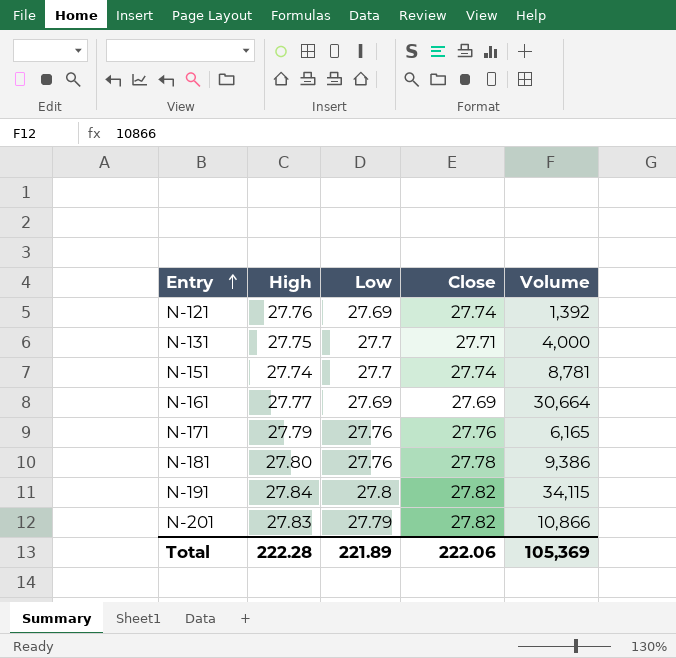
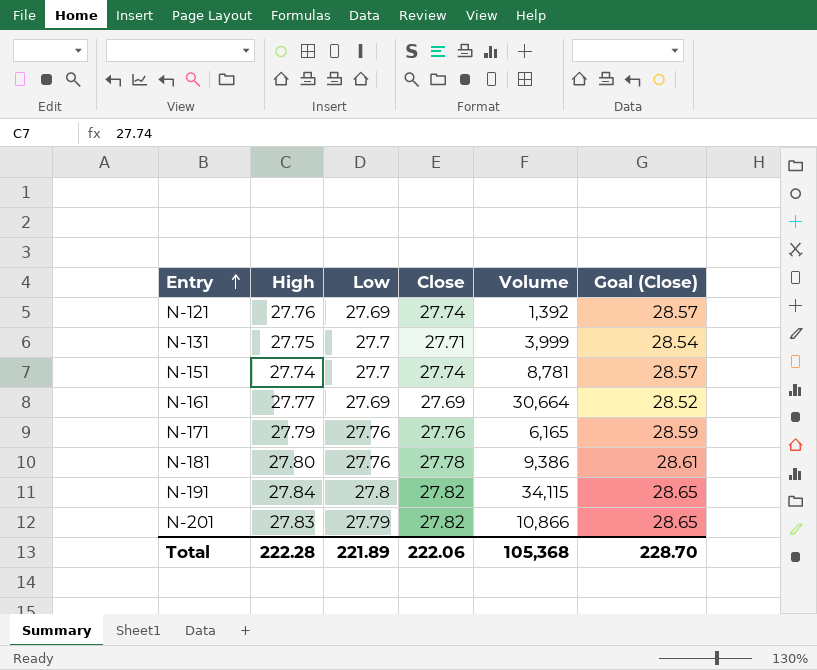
column Goal (Close) | formula: none -> [Close] * 1.03
N-131 | Volume: 4,000 -> 3,999
Total | Volume: 105,369 -> 105,368

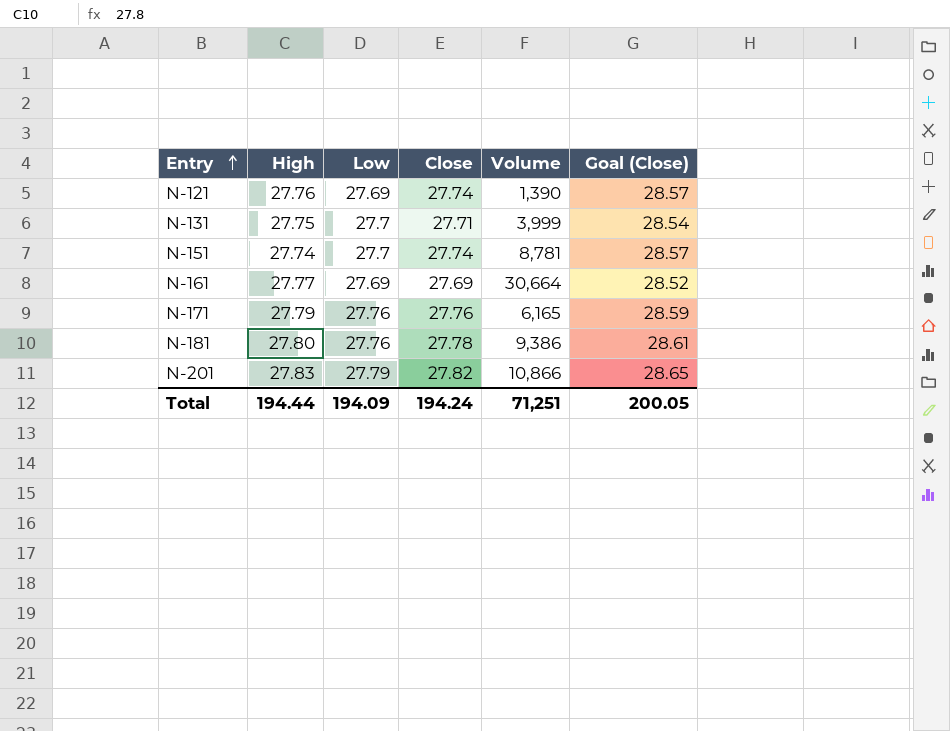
row N-191: 27.84 | 27.8 | 27.82 | 34,115 | 28.65 -> none
N-121 | Volume: 1,392 -> 1,390
Total | High: 222.28 -> 194.44
Total | Low: 221.89 -> 194.09
Total | Close: 222.06 -> 194.24
Total | Volume: 105,368 -> 71,251
Total | Goal (Close): 228.70 -> 200.05

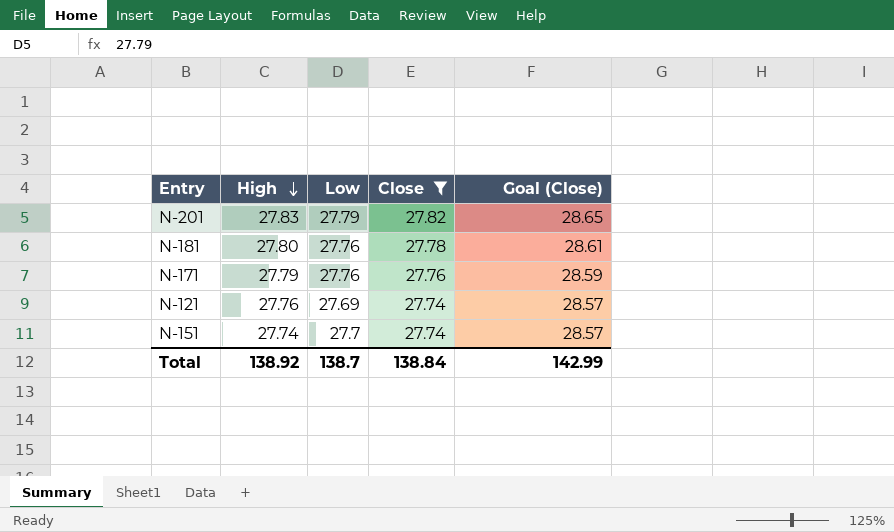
filter: none -> Close >= 27.74
row order: Entry ascending -> High descending
column Volume | position: 5 -> none
Total | High: 194.44 -> 138.92
Total | Low: 194.09 -> 138.7
Total | Close: 194.24 -> 138.84
Total | Goal (Close): 200.05 -> 142.99

